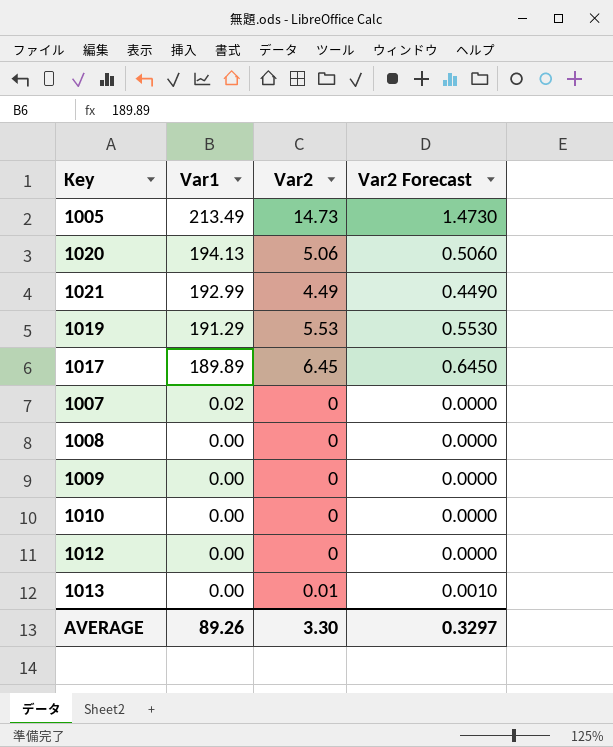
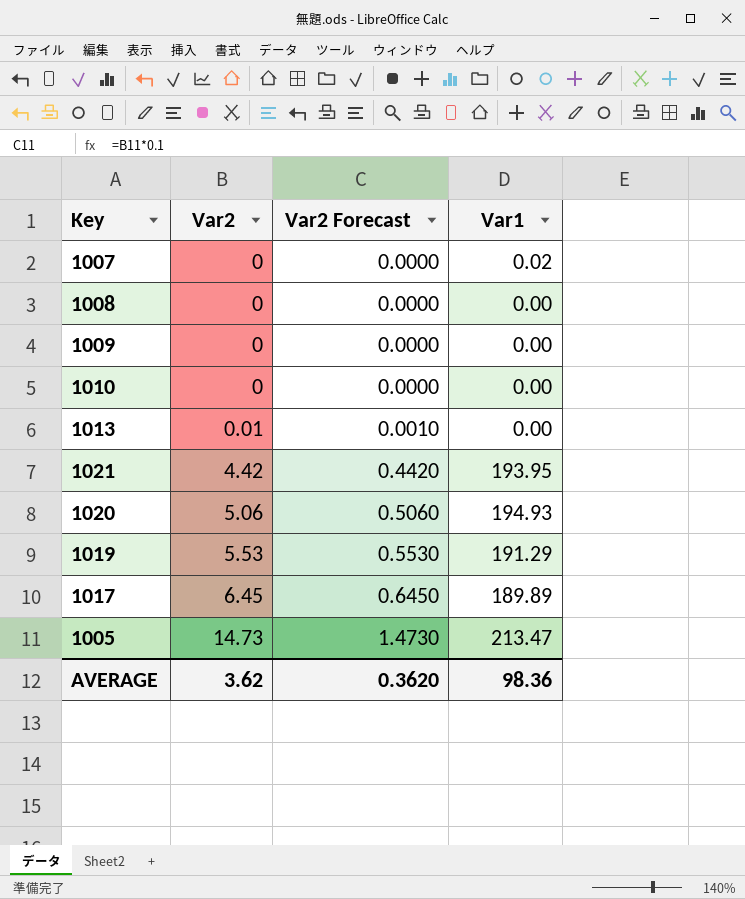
row order: Var1 descending -> Var2 ascending
column Var1 | position: 2 -> 4
row 1012: 0.00 | 0 | 0.0000 -> none
1021 | Var2: 4.49 -> 4.42
1021 | Var2 Forecast: 0.4490 -> 0.4420
1021 | Var1: 192.99 -> 193.95
1020 | Var1: 194.13 -> 194.93
1005 | Var1: 213.49 -> 213.47
AVERAGE | Var2: 3.30 -> 3.62
AVERAGE | Var2 Forecast: 0.3297 -> 0.3620
AVERAGE | Var1: 89.26 -> 98.36

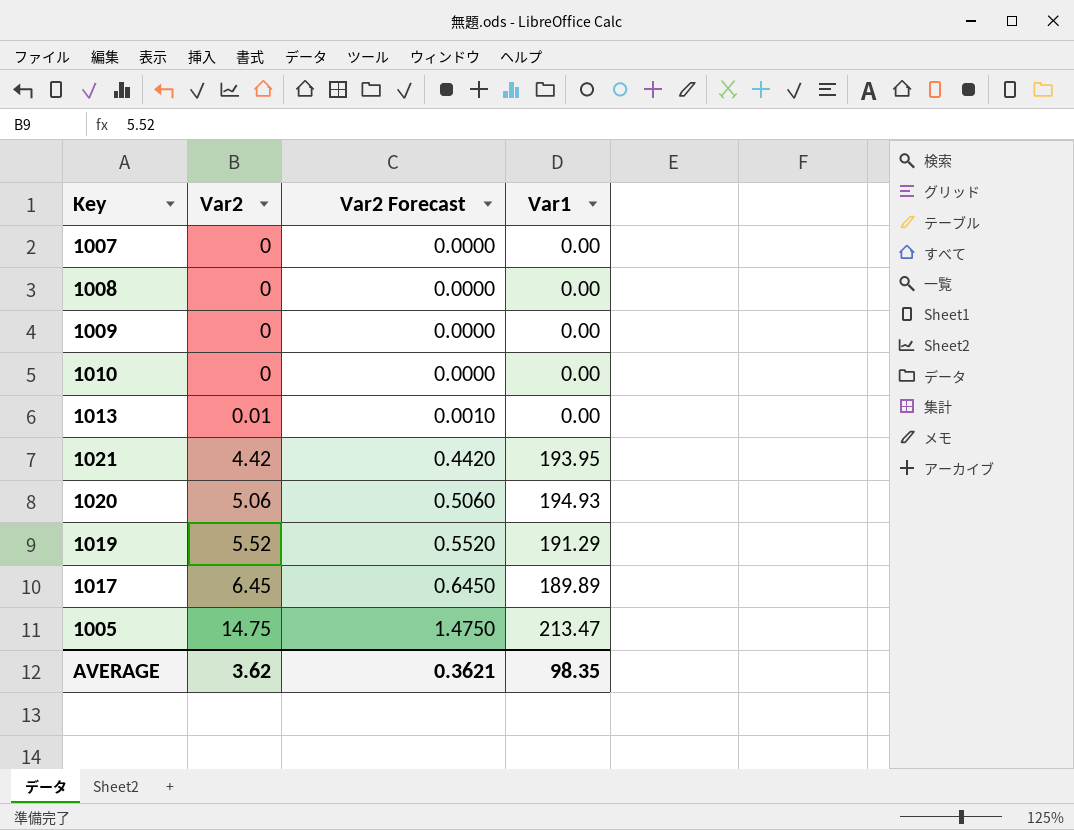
1007 | Var1: 0.02 -> 0.00
1019 | Var2: 5.53 -> 5.52
1019 | Var2 Forecast: 0.5530 -> 0.5520
1005 | Var2: 14.73 -> 14.75
1005 | Var2 Forecast: 1.4730 -> 1.4750
AVERAGE | Var2 Forecast: 0.3620 -> 0.3621
AVERAGE | Var1: 98.36 -> 98.35

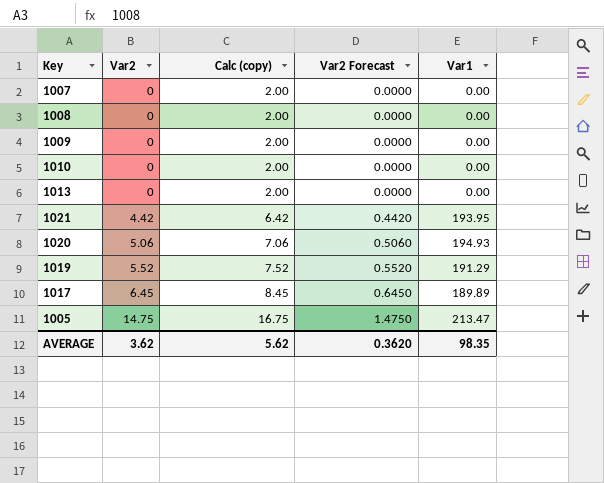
column Calc (copy) | formula: none -> [Var2] + 2
1013 | Var2: 0.01 -> 0
1013 | Var2 Forecast: 0.0010 -> 0.0000
AVERAGE | Var2 Forecast: 0.3621 -> 0.3620

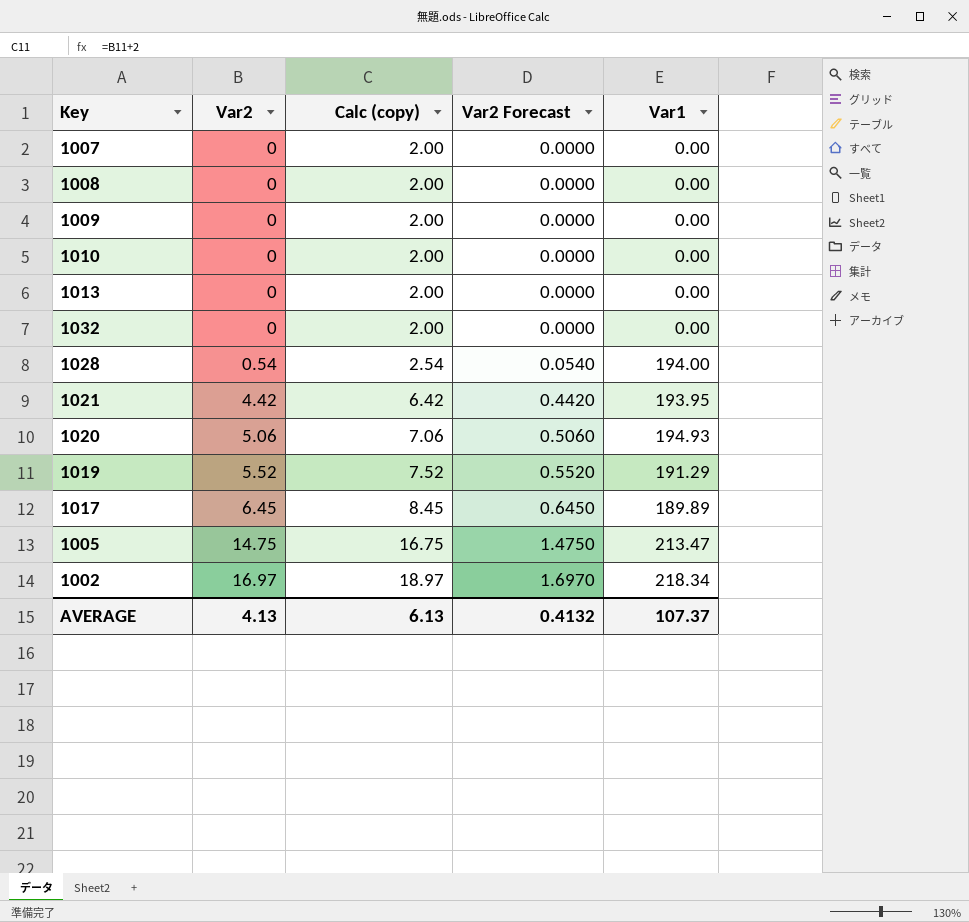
row 1032: none -> 0 | 2.00 | 0.0000 | 0.00
row 1028: none -> 0.54 | 2.54 | 0.0540 | 194.00
row 1002: none -> 16.97 | 18.97 | 1.6970 | 218.34
AVERAGE | Var2: 3.62 -> 4.13
AVERAGE | Calc (copy): 5.62 -> 6.13
AVERAGE | Var2 Forecast: 0.3620 -> 0.4132
AVERAGE | Var1: 98.35 -> 107.37

